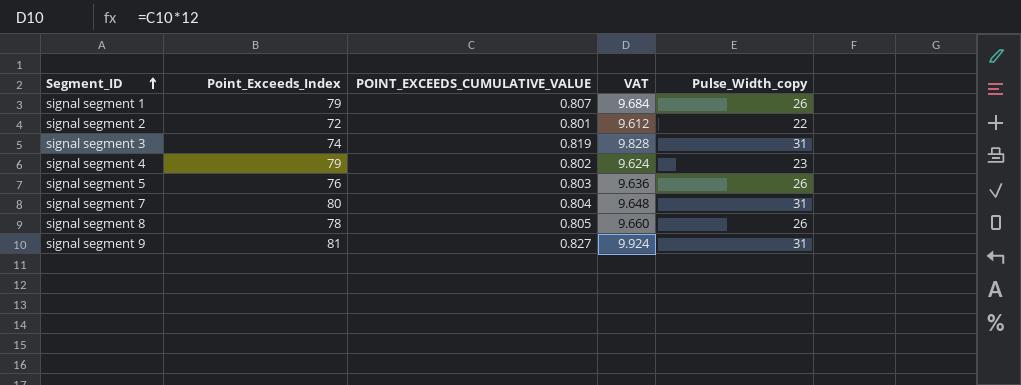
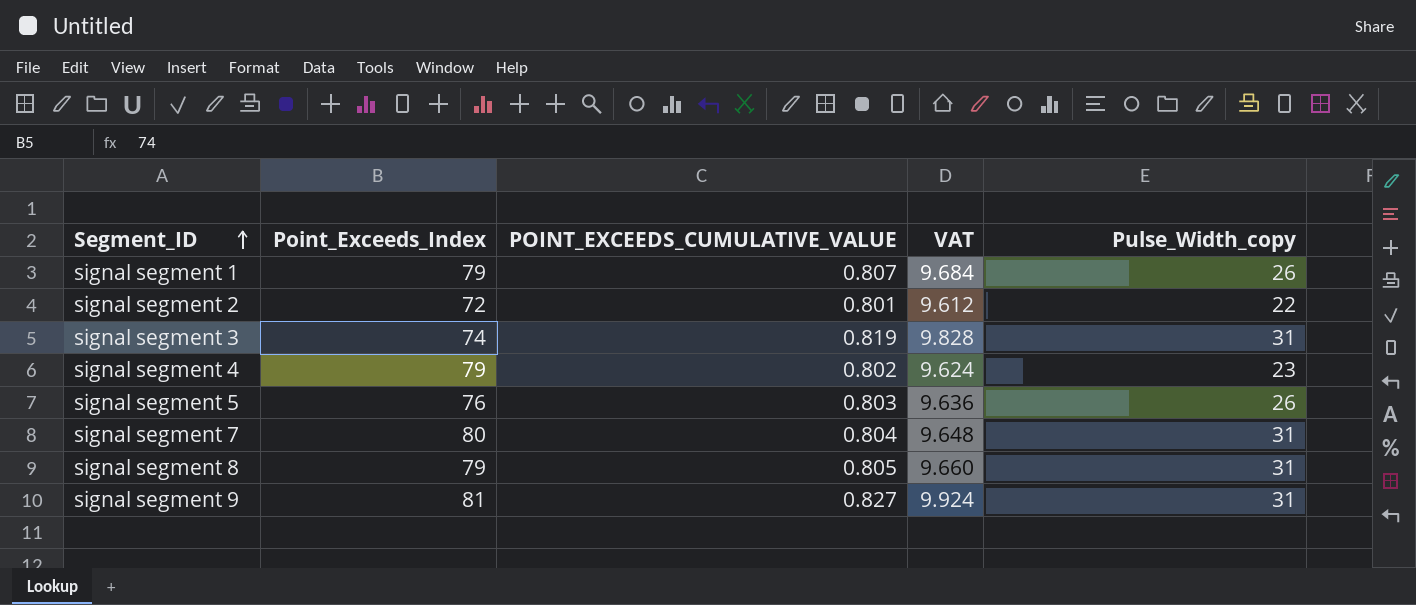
signal segment 8 | Point_Exceeds_Index: 78 -> 79
signal segment 8 | Pulse_Width_copy: 26 -> 31

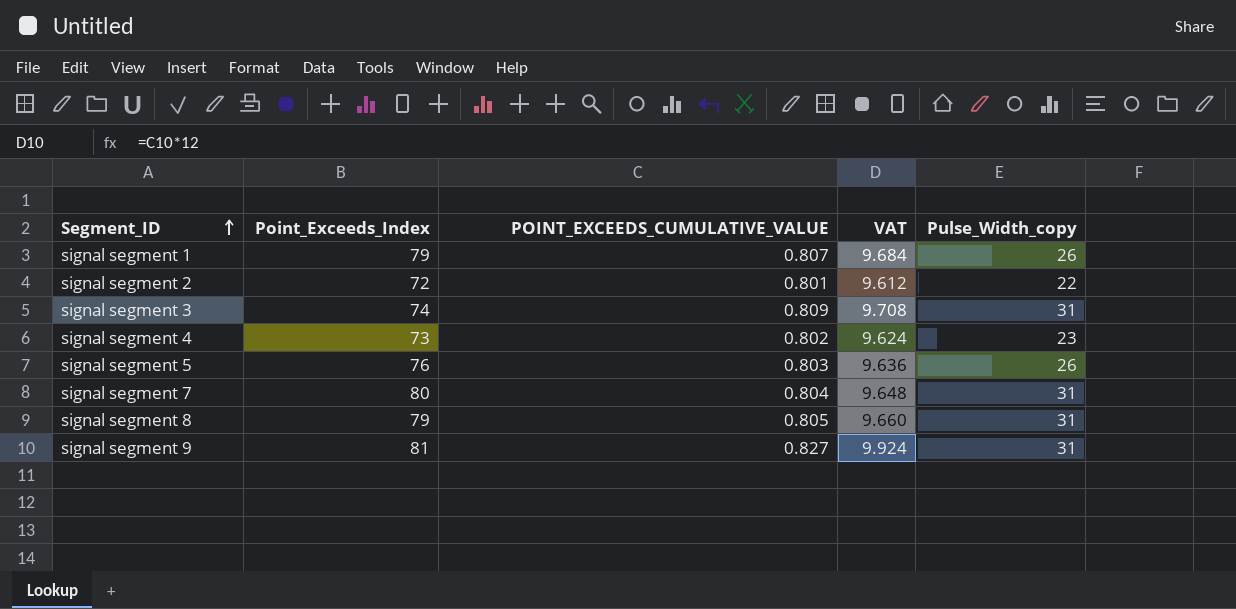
signal segment 3 | POINT_EXCEEDS_CUMULATIVE_VALUE: 0.819 -> 0.809
signal segment 3 | VAT: 9.828 -> 9.708
signal segment 4 | Point_Exceeds_Index: 79 -> 73

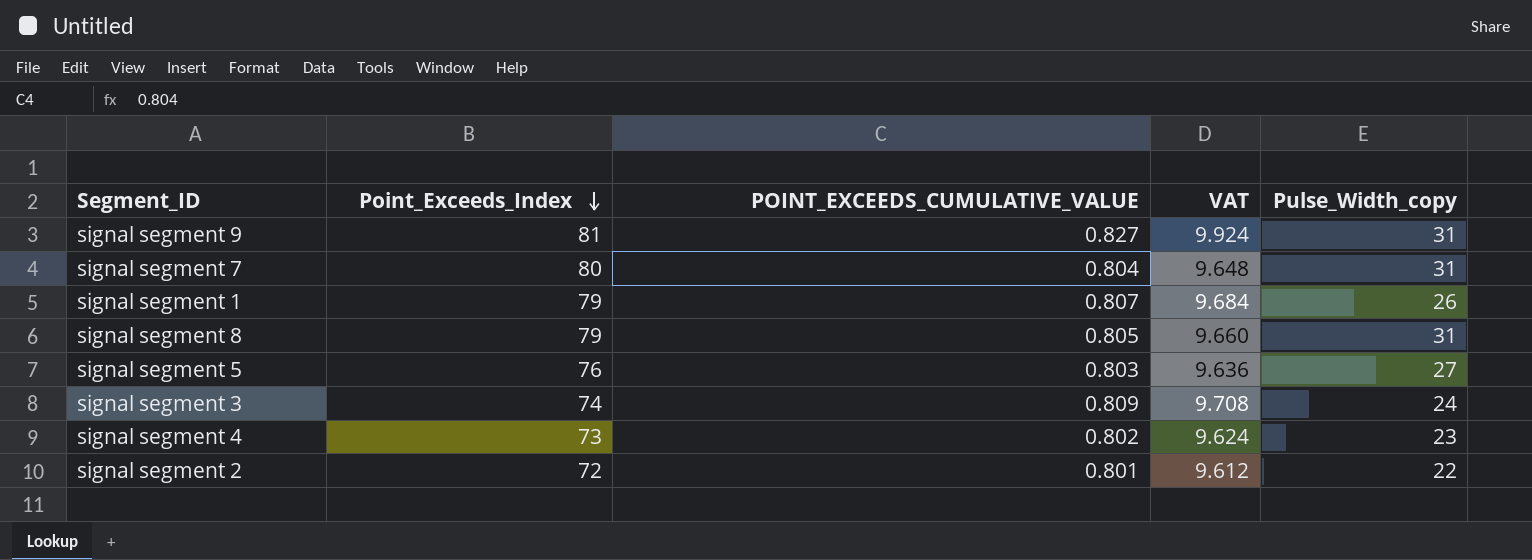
row order: Segment_ID ascending -> Point_Exceeds_Index descending
signal segment 5 | Pulse_Width_copy: 26 -> 27
signal segment 3 | Pulse_Width_copy: 31 -> 24

